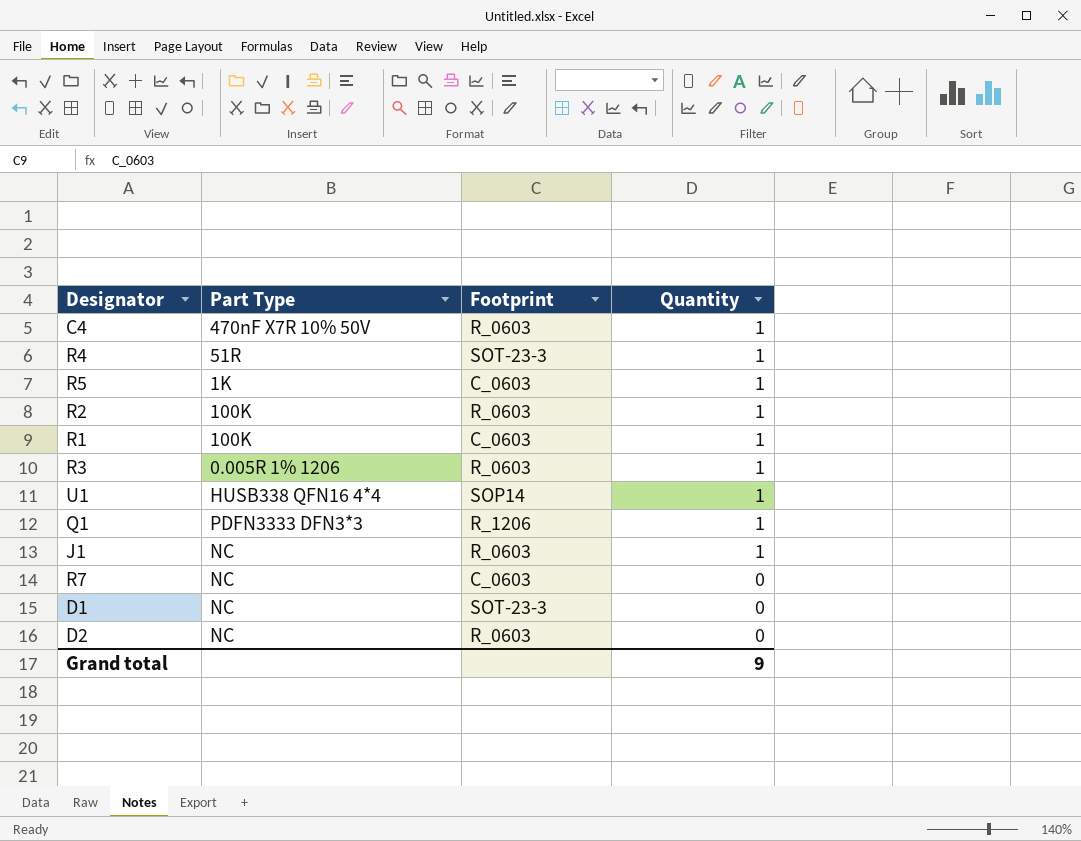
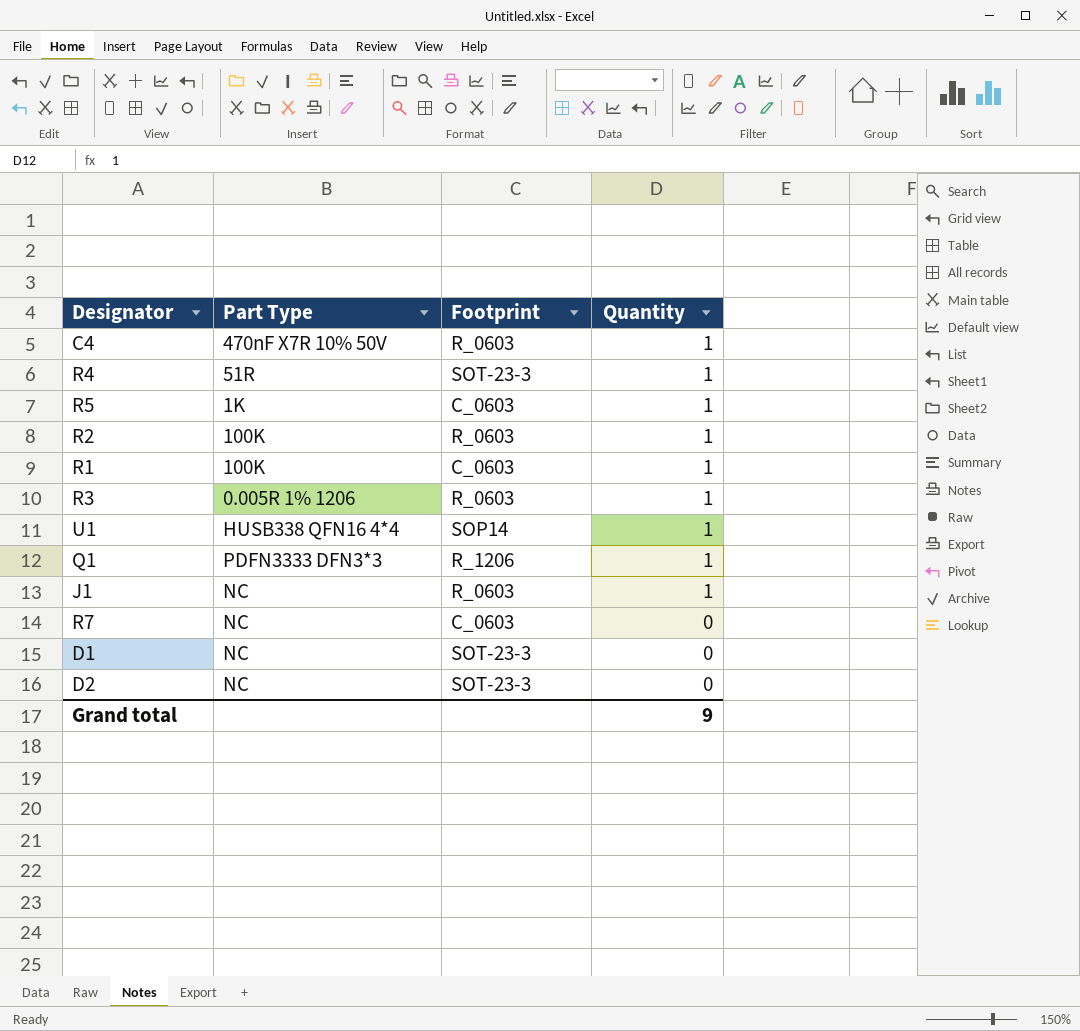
D2 | Footprint: R_0603 -> SOT-23-3

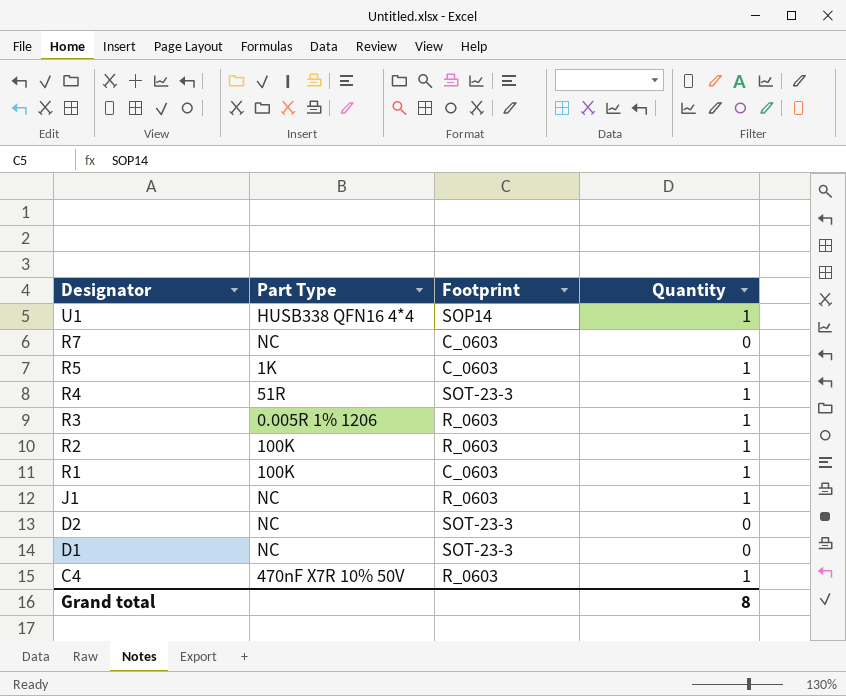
row order: Quantity descending -> Designator descending
row Q1: PDFN3333 DFN3*3 | R_1206 | 1 -> none
Grand total | Quantity: 9 -> 8

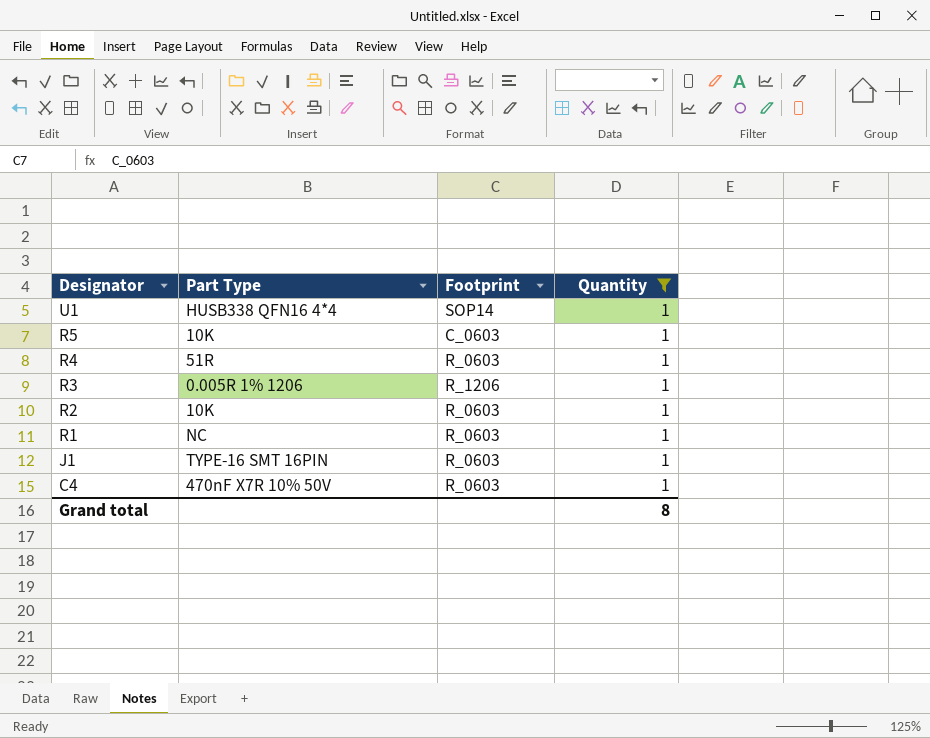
filter: none -> Quantity = 1
R5 | Part Type: 1K -> 10K
R4 | Footprint: SOT-23-3 -> R_0603
R3 | Footprint: R_0603 -> R_1206
R2 | Part Type: 100K -> 10K
R1 | Part Type: 100K -> NC
R1 | Footprint: C_0603 -> R_0603
J1 | Part Type: NC -> TYPE-16 SMT 16PIN

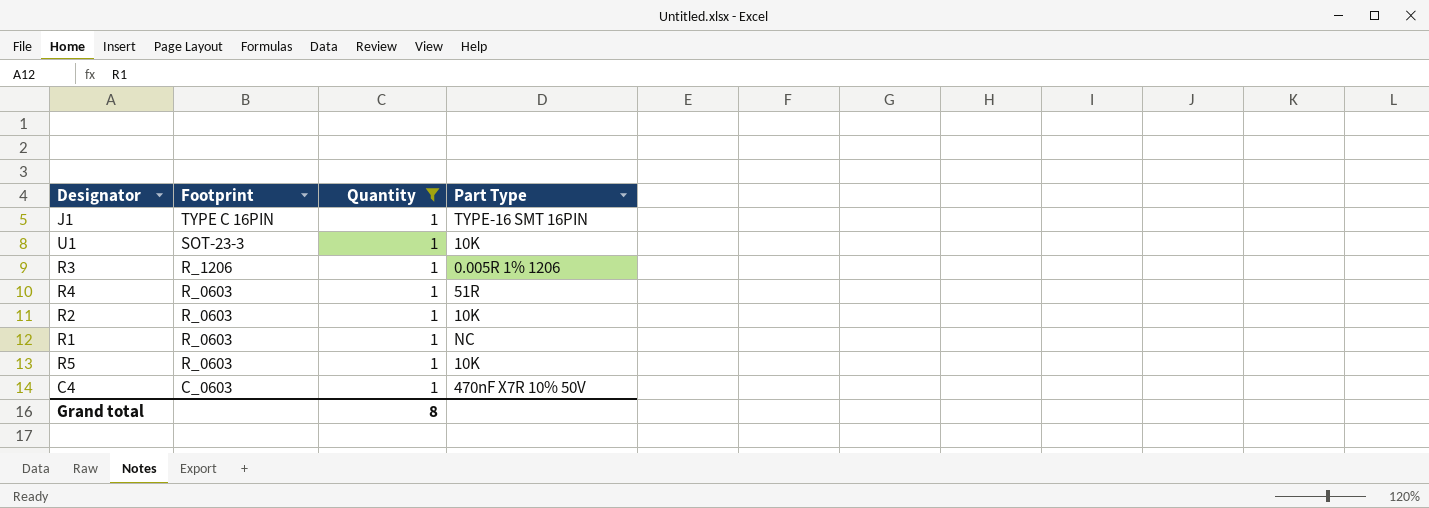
row order: Designator descending -> Footprint descending
column Part Type | position: 2 -> 4
J1 | Footprint: R_0603 -> TYPE C 16PIN
U1 | Footprint: SOP14 -> SOT-23-3
U1 | Part Type: HUSB338 QFN16 4*4 -> 10K
R5 | Footprint: C_0603 -> R_0603
C4 | Footprint: R_0603 -> C_0603

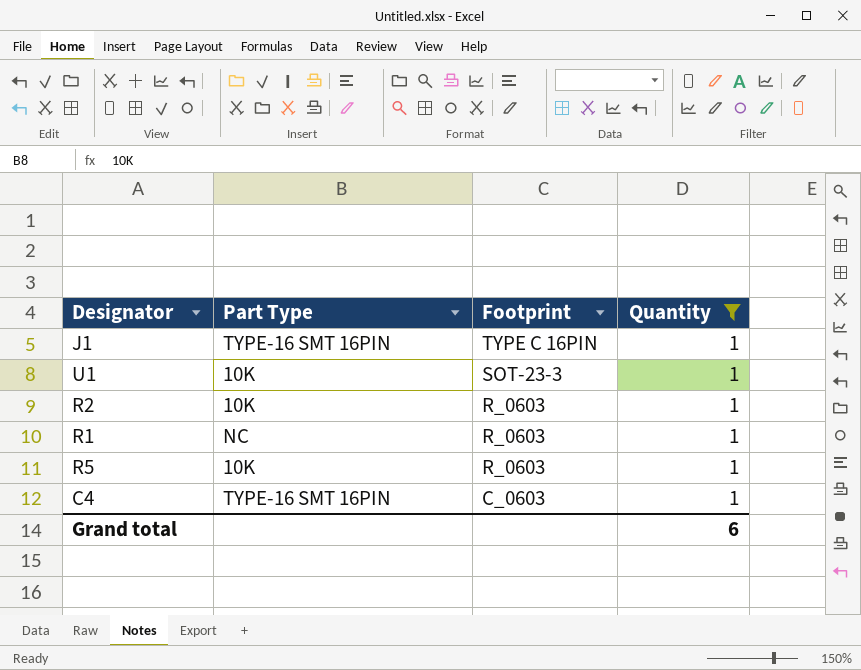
column Part Type | position: 4 -> 2
row R3: R_1206 | 1 | 0.005R 1% 1206 -> none
row R4: R_0603 | 1 | 51R -> none
C4 | Part Type: 470nF X7R 10% 50V -> TYPE-16 SMT 16PIN
Grand total | Quantity: 8 -> 6

